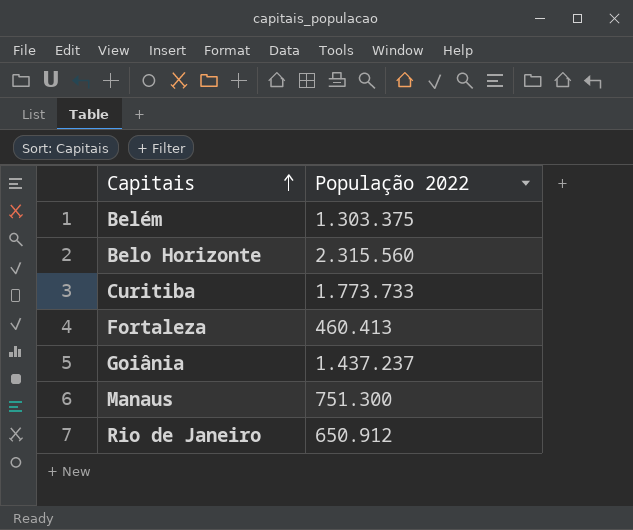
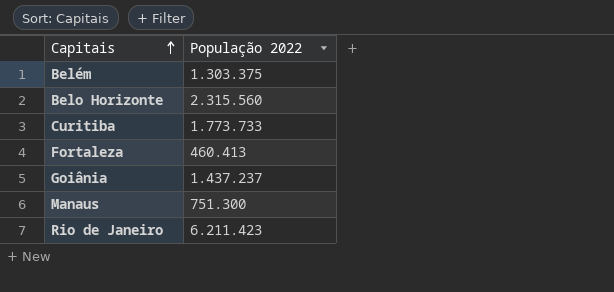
Rio de Janeiro | População 2022: 650.912 -> 6.211.423

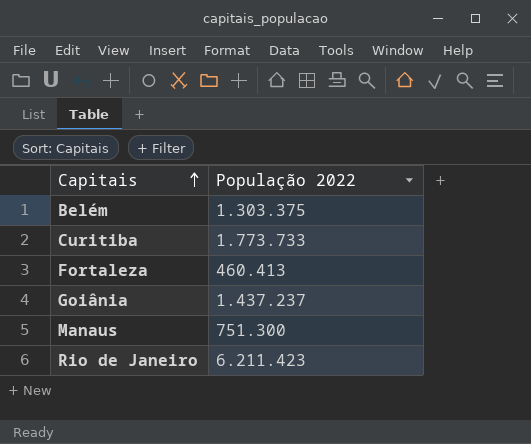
row Belo Horizonte: 2.315.560 -> none

